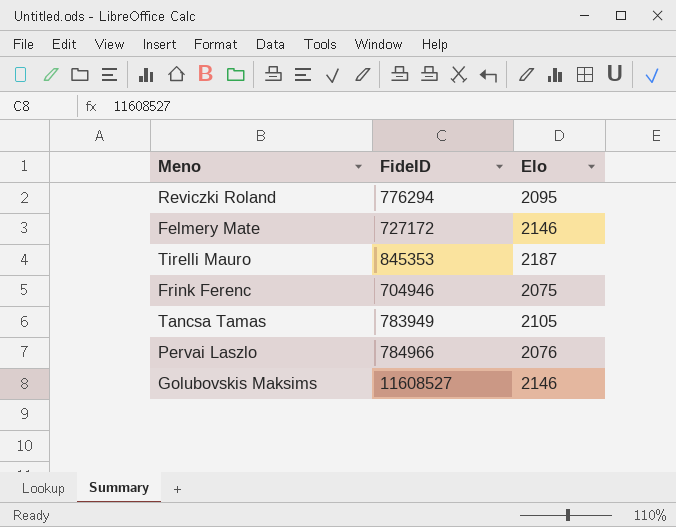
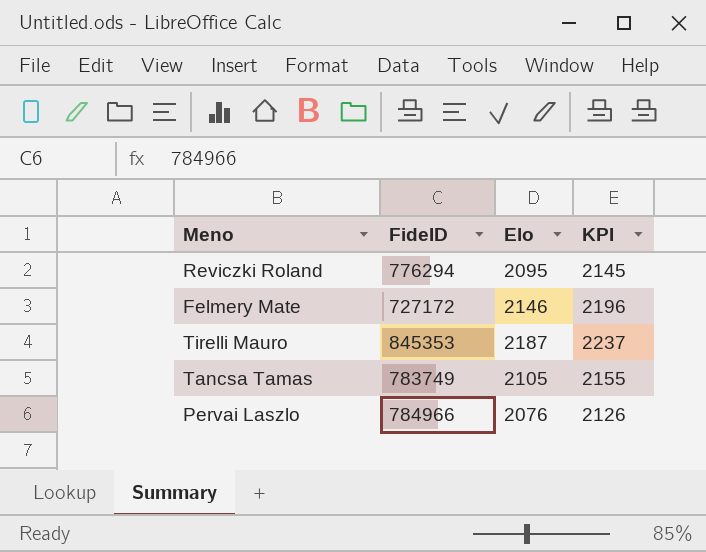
column KPI | formula: none -> [Elo] + 50
row Frink Ferenc: 704946 | 2075 -> none
row Golubovskis Maksims: 11608527 | 2146 -> none
Tancsa Tamas | FideID: 783949 -> 783749

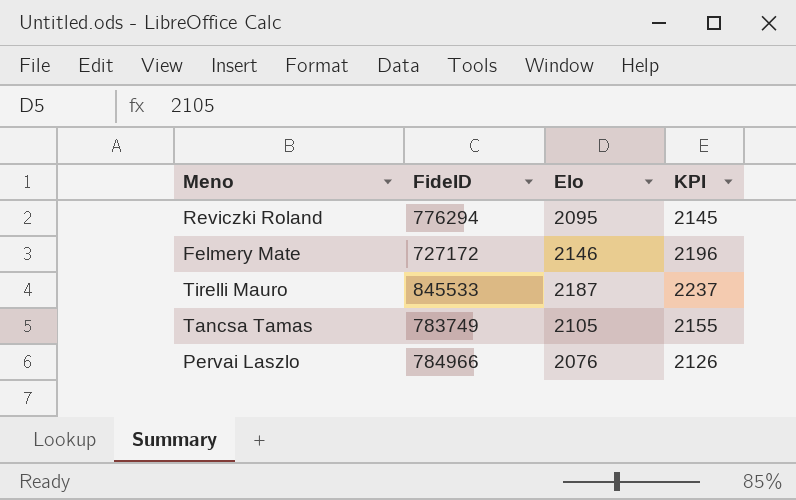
Tirelli Mauro | FideID: 845353 -> 845533

